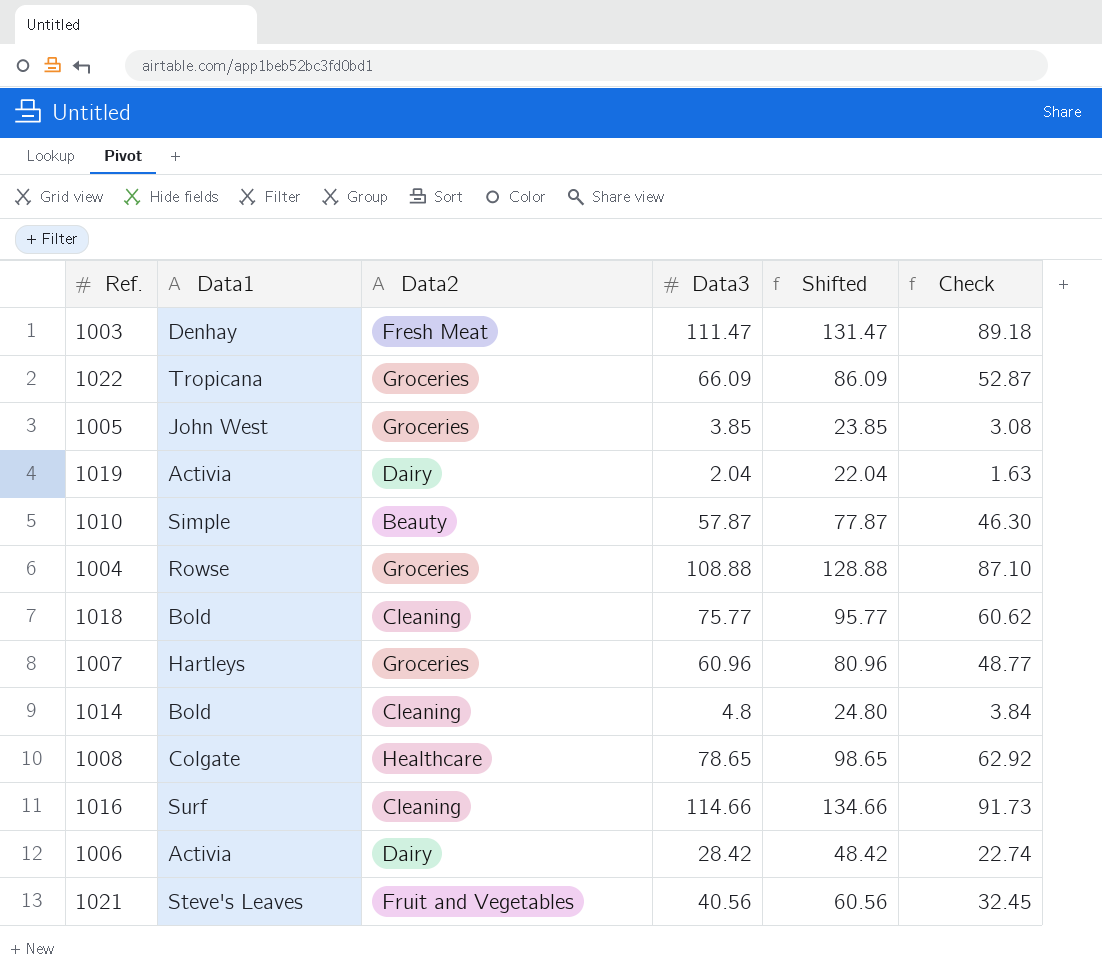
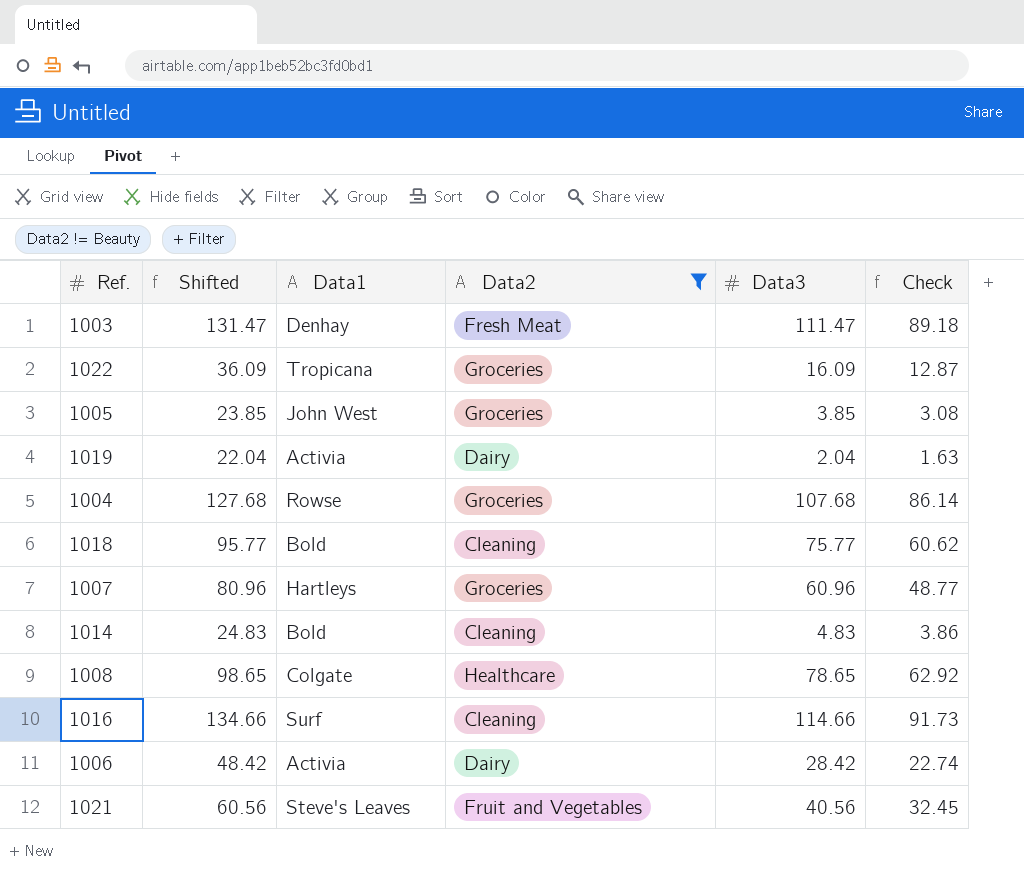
filter: none -> Data2 != Beauty
column Shifted | position: 5 -> 2
1022 | Shifted: 86.09 -> 36.09
1022 | Data3: 66.09 -> 16.09
1022 | Check: 52.87 -> 12.87
1004 | Shifted: 128.88 -> 127.68
1004 | Data3: 108.88 -> 107.68
1004 | Check: 87.10 -> 86.14
1014 | Shifted: 24.80 -> 24.83
1014 | Data3: 4.8 -> 4.83
1014 | Check: 3.84 -> 3.86

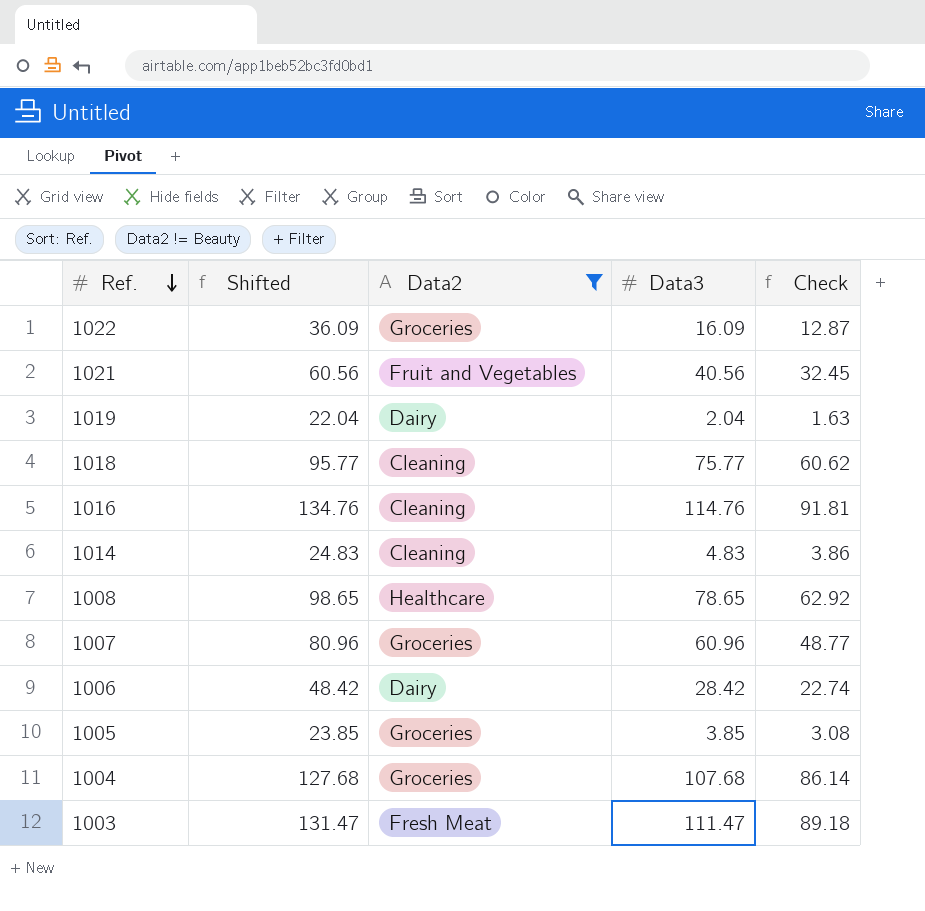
row order: none -> Ref. descending
column Data1 | position: 3 -> none
1016 | Shifted: 134.66 -> 134.76
1016 | Data3: 114.66 -> 114.76
1016 | Check: 91.73 -> 91.81

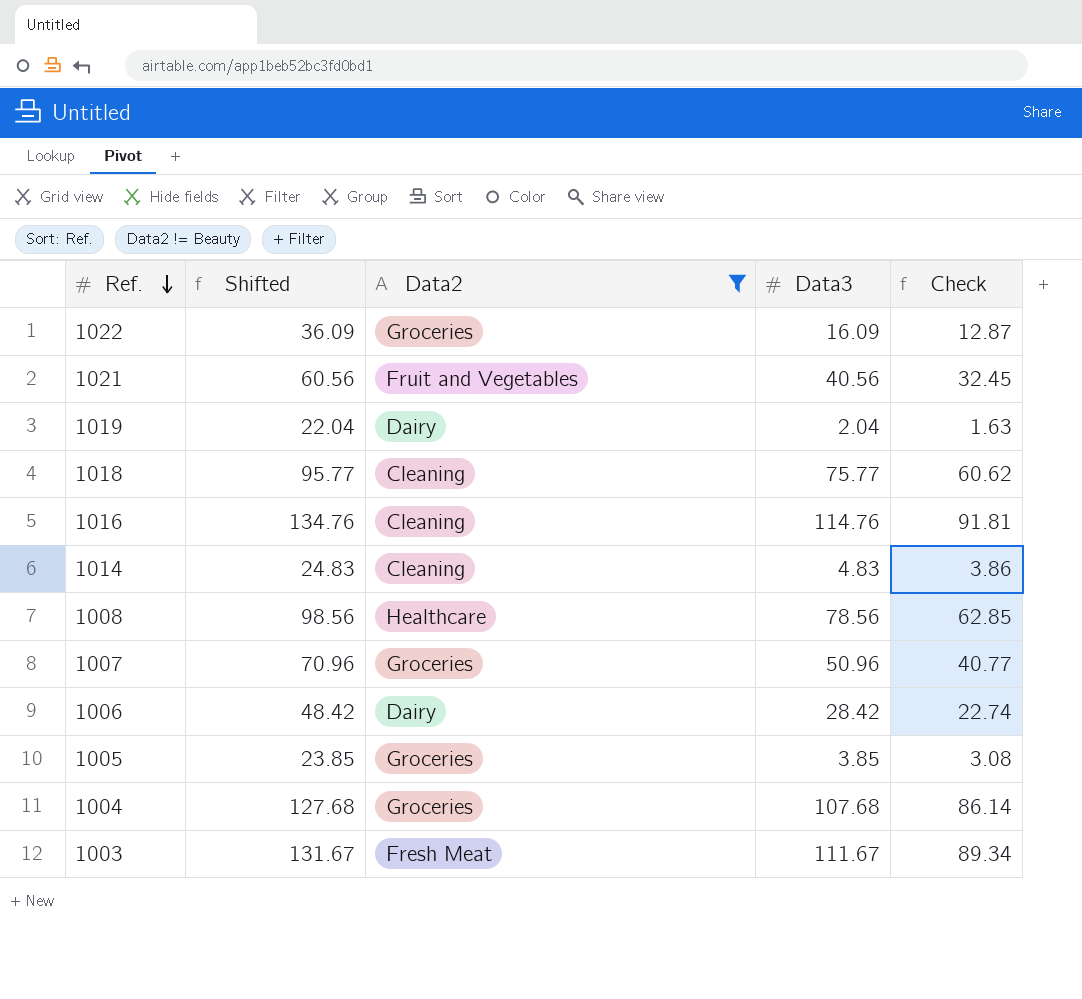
1008 | Shifted: 98.65 -> 98.56
1008 | Data3: 78.65 -> 78.56
1008 | Check: 62.92 -> 62.85
1007 | Shifted: 80.96 -> 70.96
1007 | Data3: 60.96 -> 50.96
1007 | Check: 48.77 -> 40.77
1003 | Shifted: 131.47 -> 131.67
1003 | Data3: 111.47 -> 111.67
1003 | Check: 89.18 -> 89.34

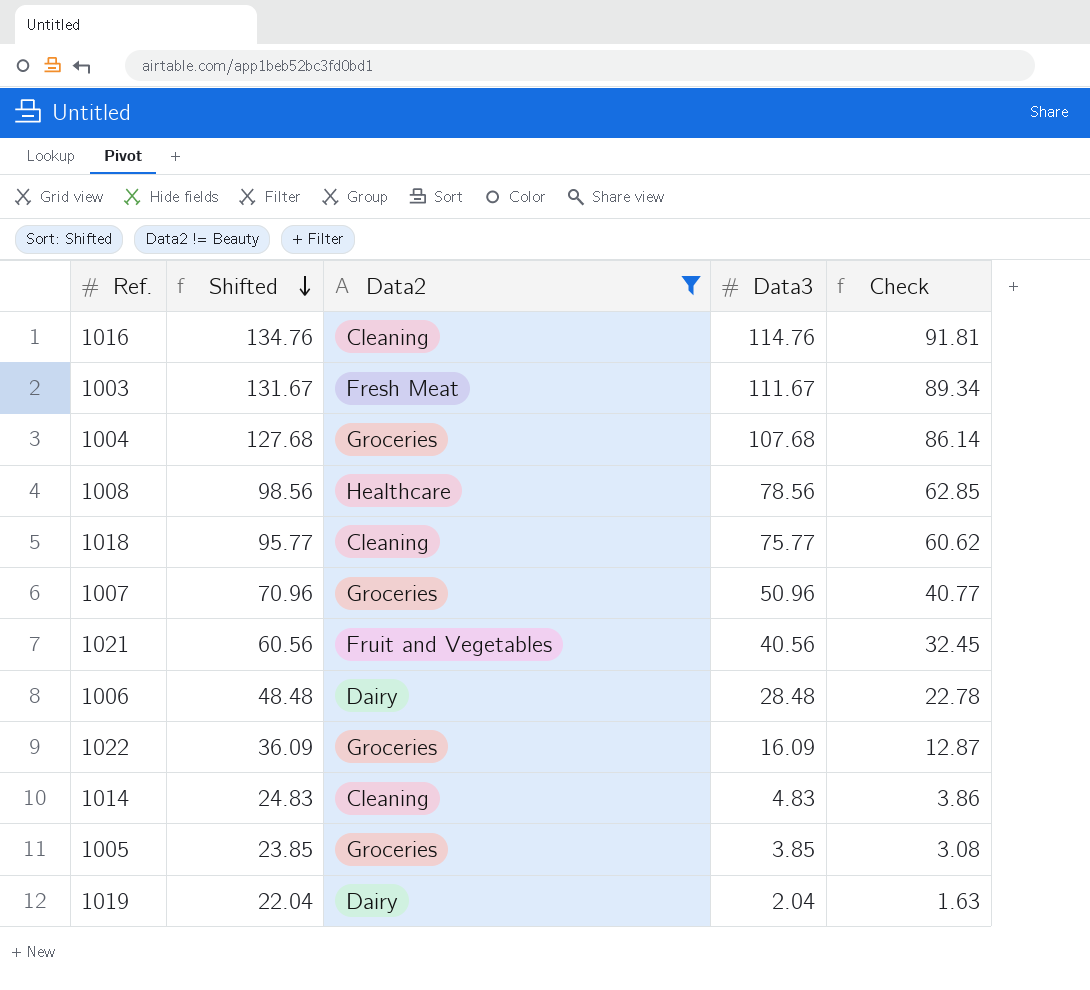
row order: Ref. descending -> Shifted descending
1006 | Shifted: 48.42 -> 48.48
1006 | Data3: 28.42 -> 28.48
1006 | Check: 22.74 -> 22.78

